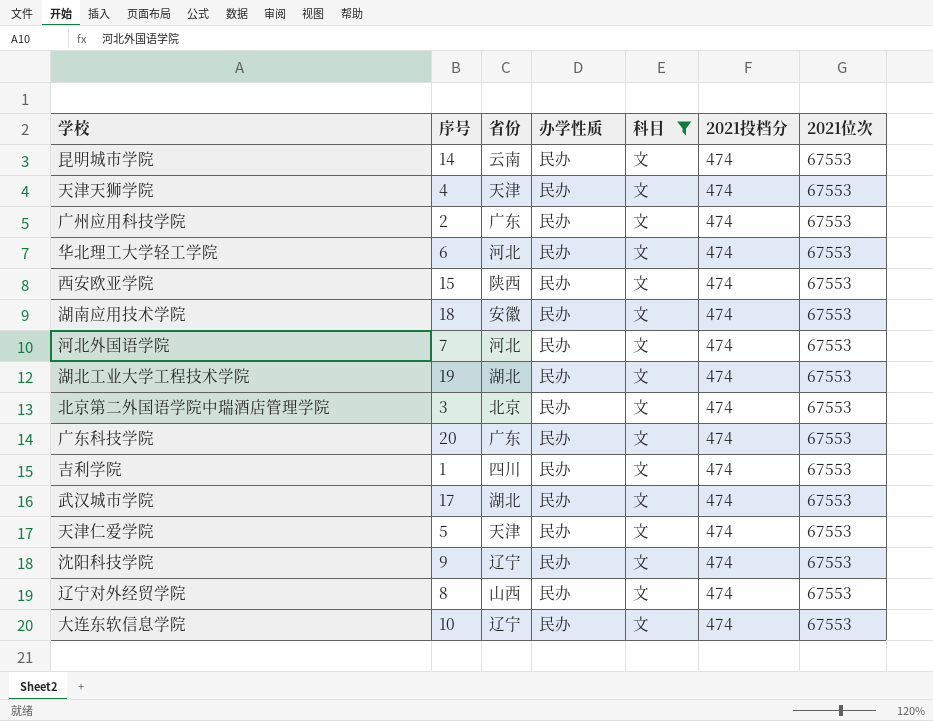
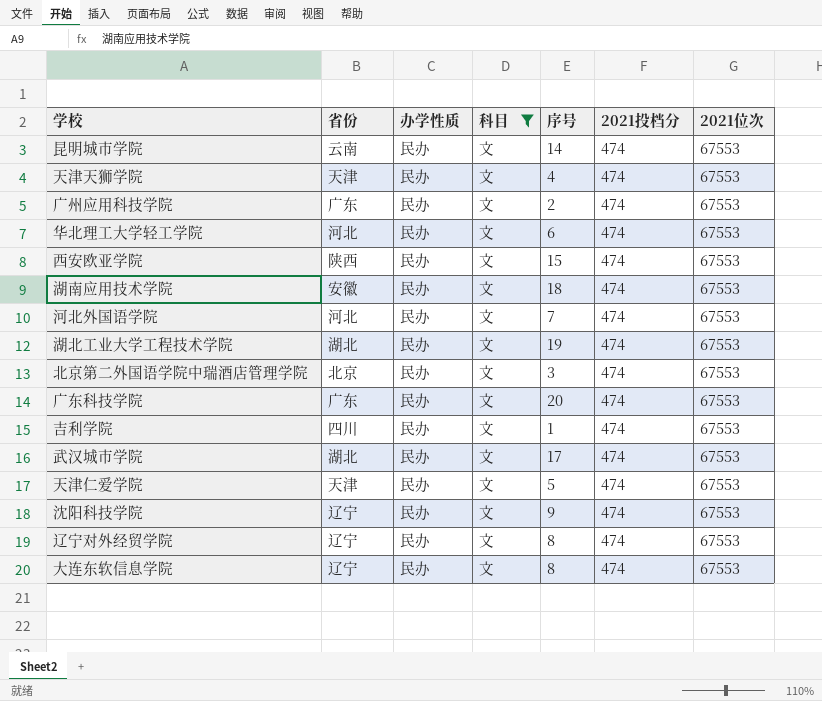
column 序号 | position: 2 -> 5
辽宁对外经贸学院 | 省份: 山西 -> 辽宁
大连东软信息学院 | 序号: 10 -> 8

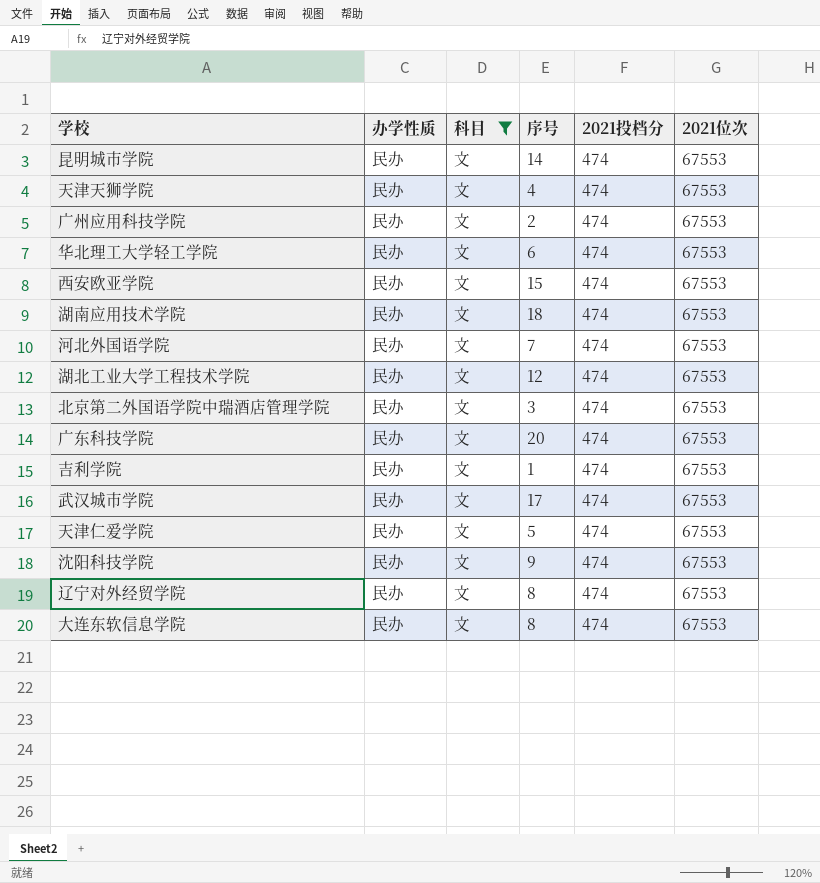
column 省份 | position: 2 -> none
湖北工业大学工程技术学院 | 序号: 19 -> 12

